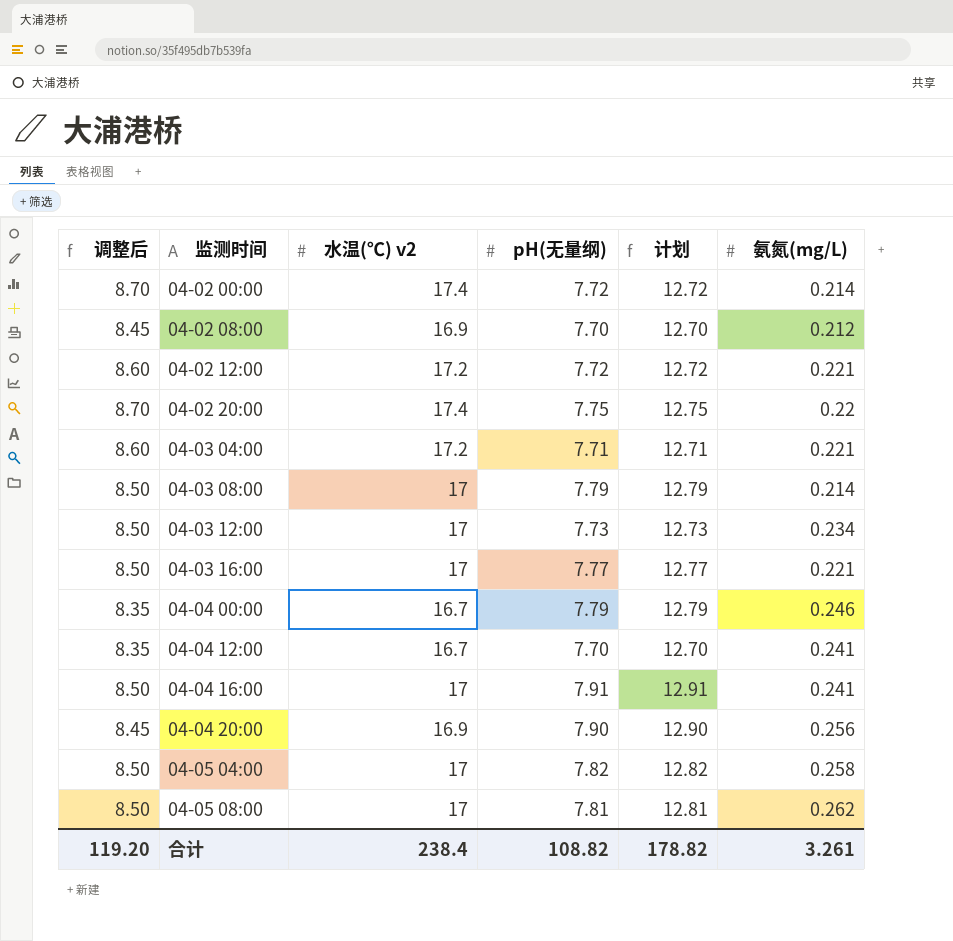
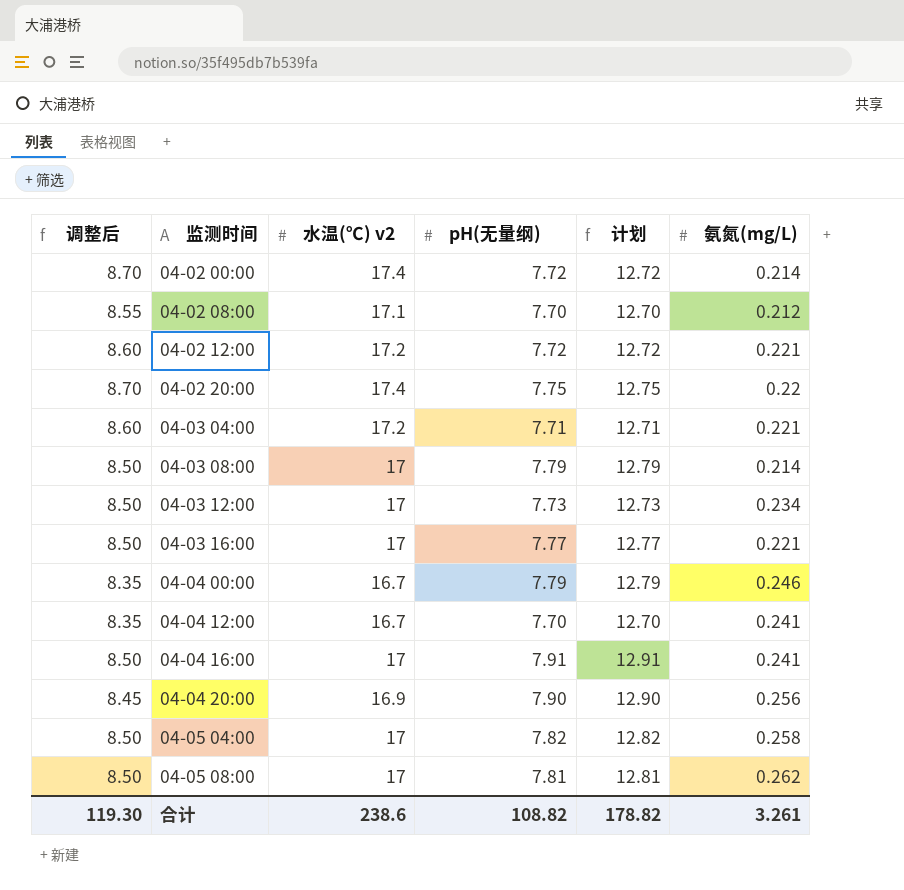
04-02 08:00 | 调整后: 8.45 -> 8.55
04-02 08:00 | 水温(℃) v2: 16.9 -> 17.1
合计 | 调整后: 119.20 -> 119.30
合计 | 水温(℃) v2: 238.4 -> 238.6

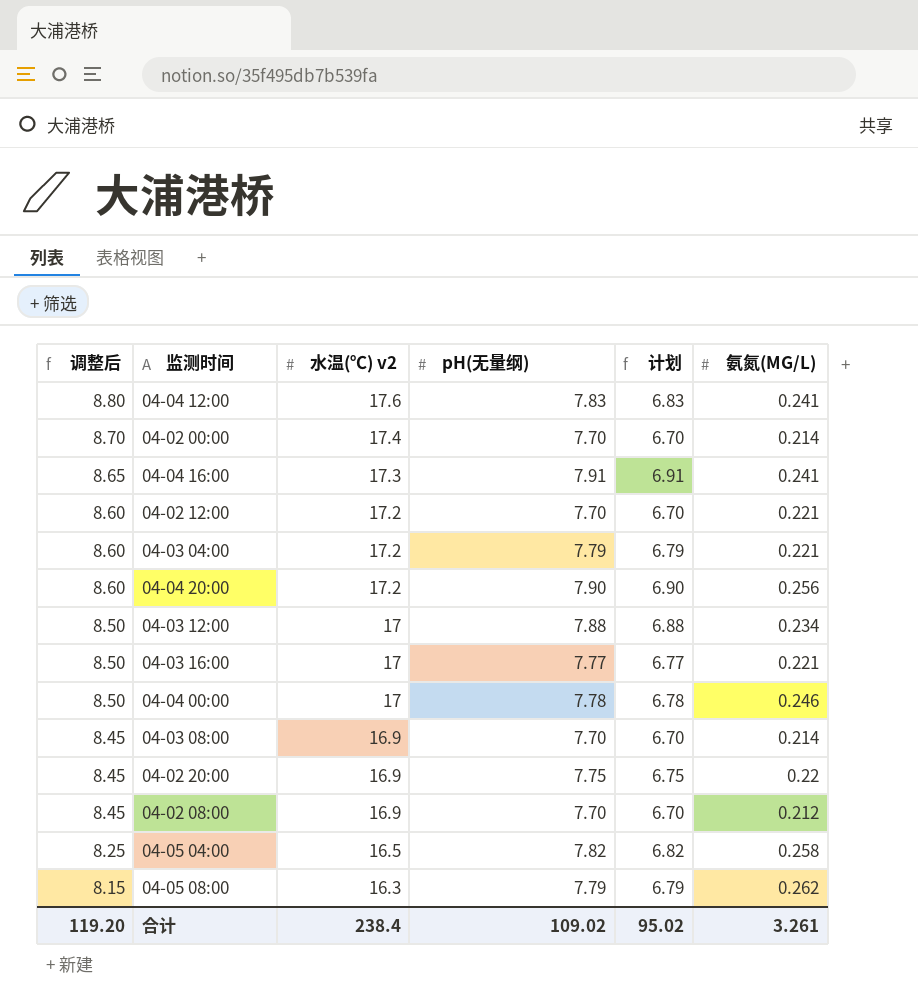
row order: 监测时间 ascending -> 调整后 descending
column 计划 | formula: [pH(无量纲)] + 5 -> [pH(无量纲)] - 1
column name: 氨氮(mg/L) -> 氨氮(MG/L)
04-04 12:00 | 调整后: 8.35 -> 8.80
04-04 12:00 | 水温(℃) v2: 16.7 -> 17.6
04-04 12:00 | pH(无量纲): 7.70 -> 7.83
04-02 00:00 | pH(无量纲): 7.72 -> 7.70
04-04 16:00 | 调整后: 8.50 -> 8.65
04-04 16:00 | 水温(℃) v2: 17 -> 17.3
04-02 12:00 | pH(无量纲): 7.72 -> 7.70
04-03 04:00 | pH(无量纲): 7.71 -> 7.79
04-04 20:00 | 调整后: 8.45 -> 8.60
04-04 20:00 | 水温(℃) v2: 16.9 -> 17.2
04-03 12:00 | pH(无量纲): 7.73 -> 7.88
04-04 00:00 | 调整后: 8.35 -> 8.50
04-04 00:00 | 水温(℃) v2: 16.7 -> 17
04-04 00:00 | pH(无量纲): 7.79 -> 7.78
04-03 08:00 | 调整后: 8.50 -> 8.45
04-03 08:00 | 水温(℃) v2: 17 -> 16.9
04-03 08:00 | pH(无量纲): 7.79 -> 7.70
04-02 20:00 | 调整后: 8.70 -> 8.45
04-02 20:00 | 水温(℃) v2: 17.4 -> 16.9
04-02 08:00 | 调整后: 8.55 -> 8.45
04-02 08:00 | 水温(℃) v2: 17.1 -> 16.9
04-05 04:00 | 调整后: 8.50 -> 8.25
04-05 04:00 | 水温(℃) v2: 17 -> 16.5
04-05 08:00 | 调整后: 8.50 -> 8.15
04-05 08:00 | 水温(℃) v2: 17 -> 16.3
04-05 08:00 | pH(无量纲): 7.81 -> 7.79
合计 | 调整后: 119.30 -> 119.20
合计 | 水温(℃) v2: 238.6 -> 238.4
合计 | pH(无量纲): 108.82 -> 109.02
合计 | 计划: 178.82 -> 95.02

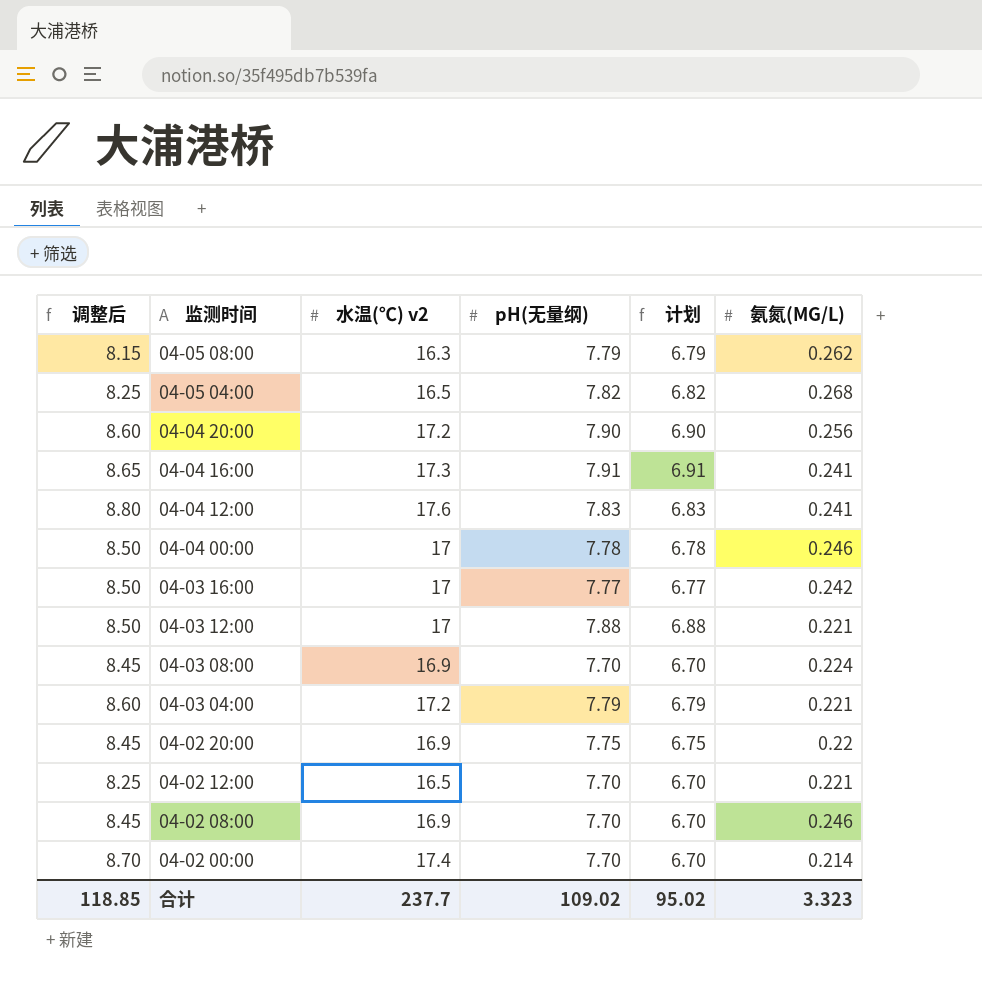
row order: 调整后 descending -> 监测时间 descending
04-05 04:00 | 氨氮(MG/L): 0.258 -> 0.268
04-03 16:00 | 氨氮(MG/L): 0.221 -> 0.242
04-03 12:00 | 氨氮(MG/L): 0.234 -> 0.221
04-03 08:00 | 氨氮(MG/L): 0.214 -> 0.224
04-02 12:00 | 调整后: 8.60 -> 8.25
04-02 12:00 | 水温(℃) v2: 17.2 -> 16.5
04-02 08:00 | 氨氮(MG/L): 0.212 -> 0.246
合计 | 调整后: 119.20 -> 118.85
合计 | 水温(℃) v2: 238.4 -> 237.7
合计 | 氨氮(MG/L): 3.261 -> 3.323

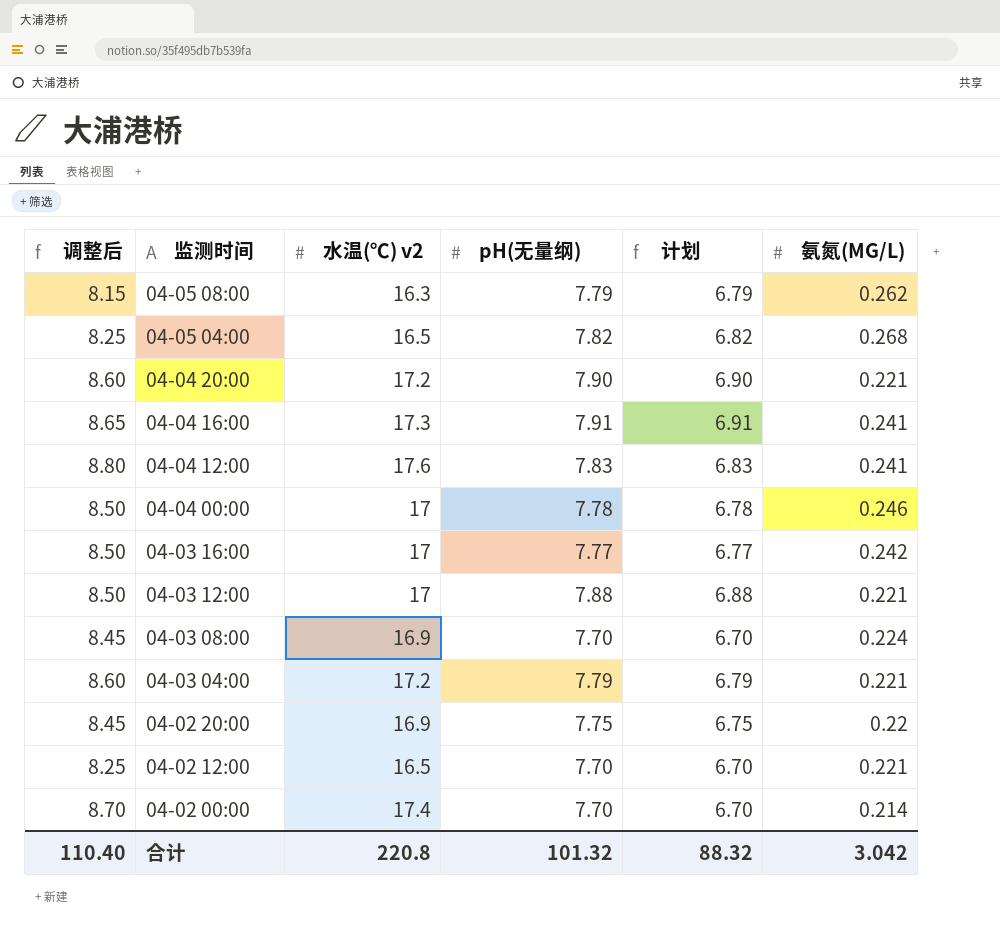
row 04-02 08:00: 8.45 | 16.9 | 7.70 | 6.70 | 0.246 -> none
04-04 20:00 | 氨氮(MG/L): 0.256 -> 0.221
合计 | 调整后: 118.85 -> 110.40
合计 | 水温(℃) v2: 237.7 -> 220.8
合计 | pH(无量纲): 109.02 -> 101.32
合计 | 计划: 95.02 -> 88.32
合计 | 氨氮(MG/L): 3.323 -> 3.042

